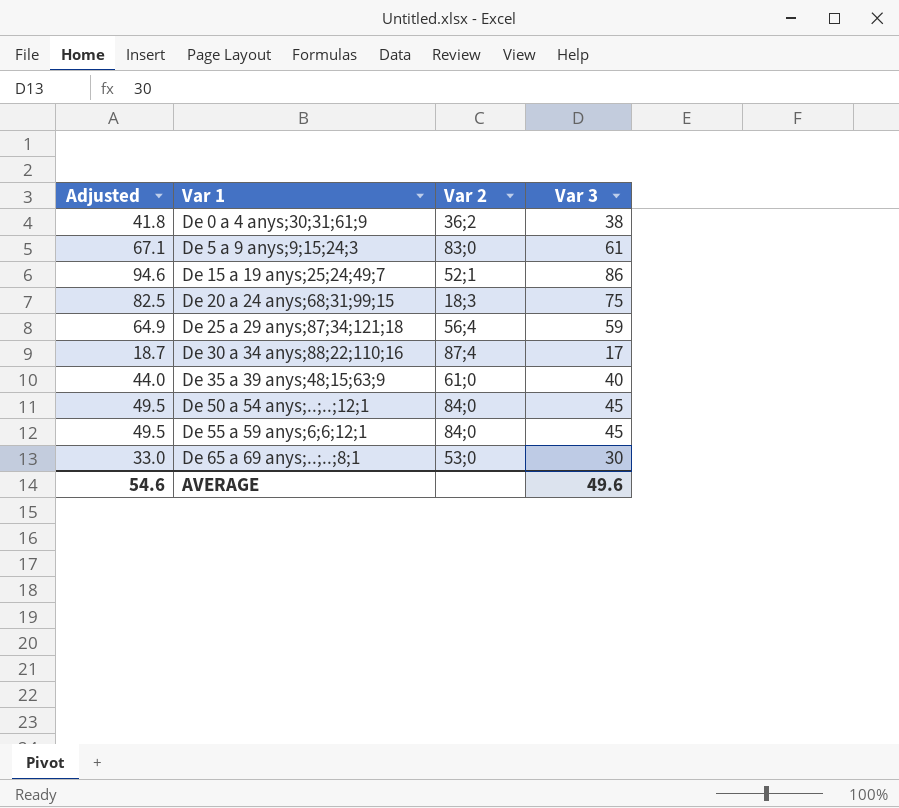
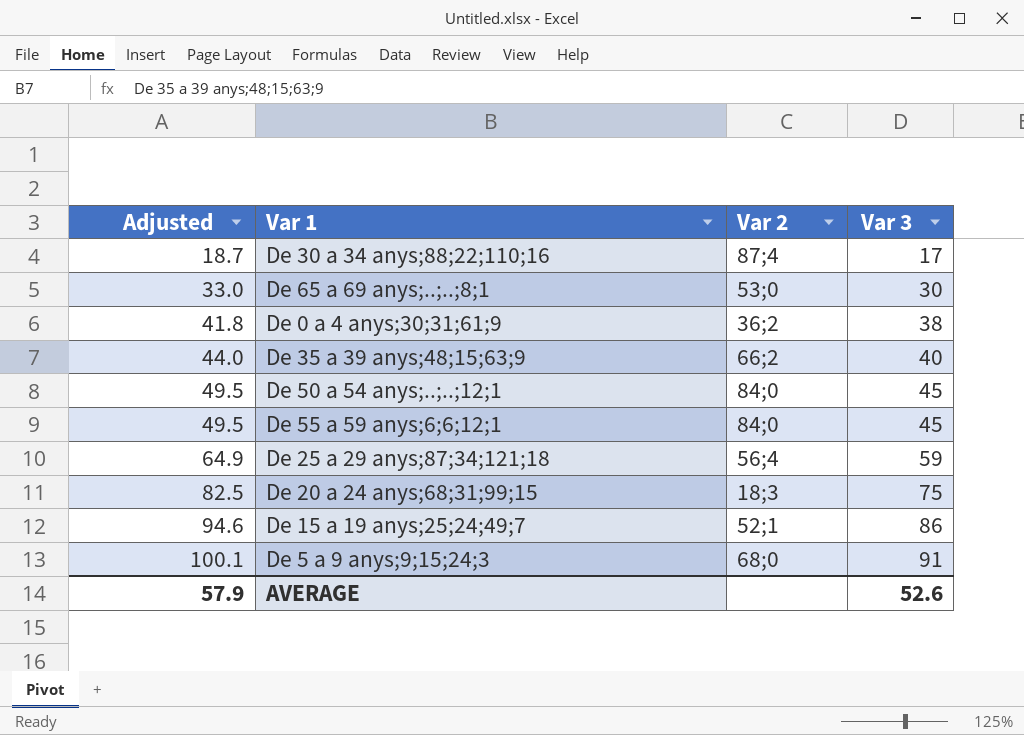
row order: Var 1 ascending -> Adjusted ascending
De 35 a 39 anys;48;15;63;9 | Var 2: 61;0 -> 66;2
De 5 a 9 anys;9;15;24;3 | Adjusted: 67.1 -> 100.1
De 5 a 9 anys;9;15;24;3 | Var 2: 83;0 -> 68;0
De 5 a 9 anys;9;15;24;3 | Var 3: 61 -> 91
AVERAGE | Adjusted: 54.6 -> 57.9
AVERAGE | Var 3: 49.6 -> 52.6

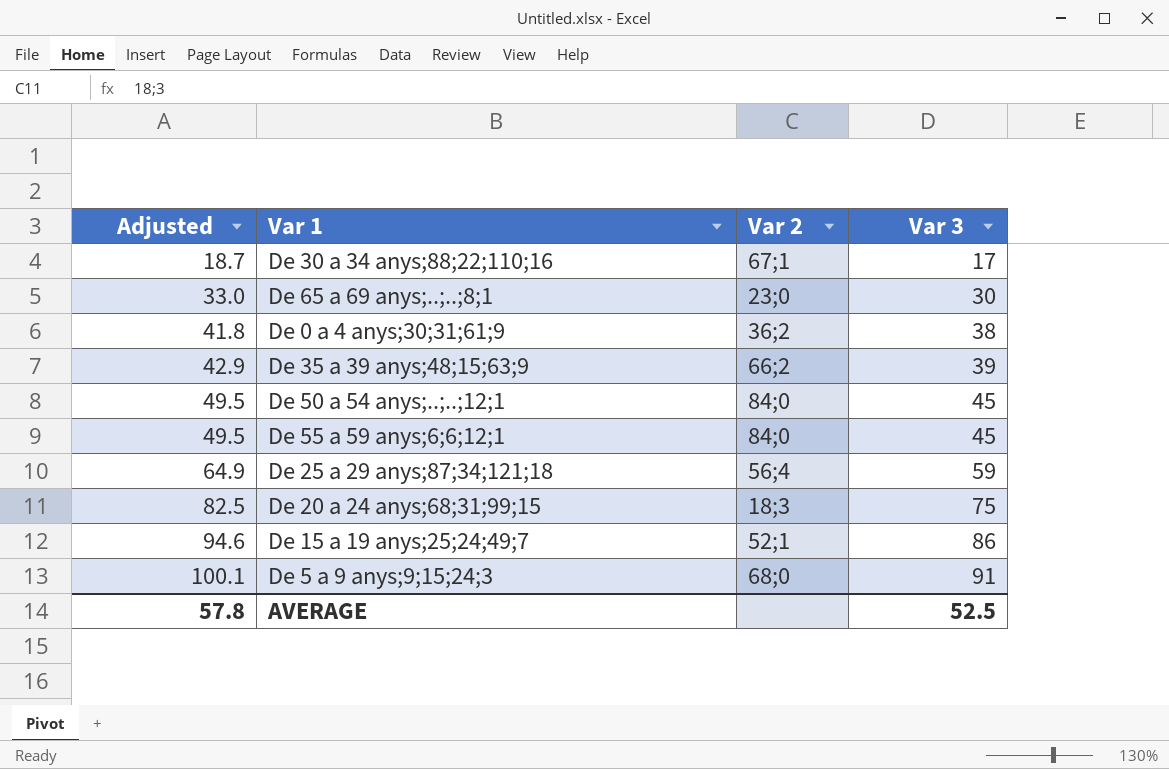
De 30 a 34 anys;88;22;110;16 | Var 2: 87;4 -> 67;1
De 65 a 69 anys;..;..;8;1 | Var 2: 53;0 -> 23;0
De 35 a 39 anys;48;15;63;9 | Adjusted: 44.0 -> 42.9
De 35 a 39 anys;48;15;63;9 | Var 3: 40 -> 39
AVERAGE | Adjusted: 57.9 -> 57.8
AVERAGE | Var 3: 52.6 -> 52.5

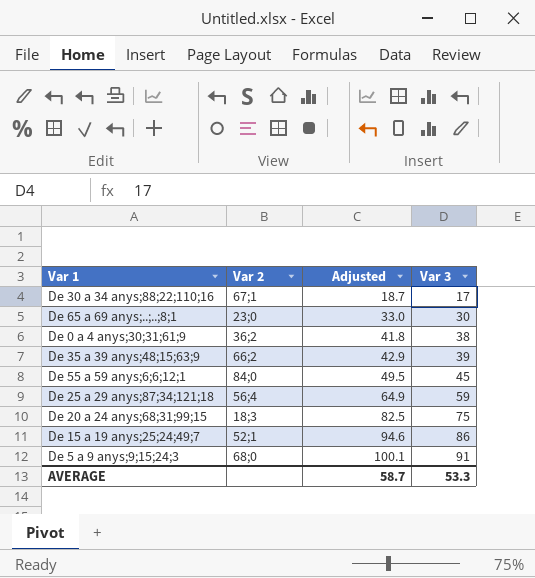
column Adjusted | position: 1 -> 3
row De 50 a 54 anys;..;..;12;1: 49.5 | 84;0 | 45 -> none
AVERAGE | Adjusted: 57.8 -> 58.7
AVERAGE | Var 3: 52.5 -> 53.3

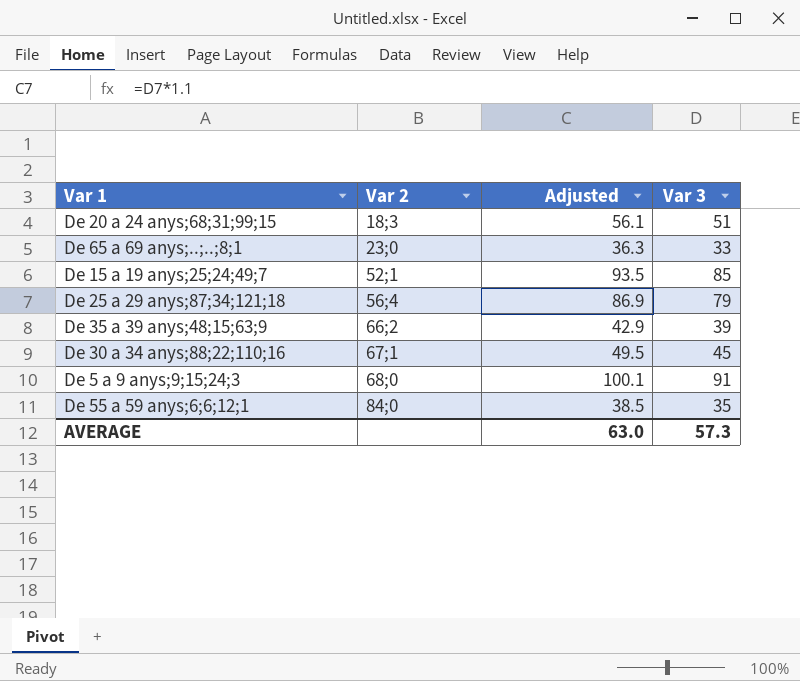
row order: Adjusted ascending -> Var 2 ascending
row De 0 a 4 anys;30;31;61;9: 36;2 | 41.8 | 38 -> none
De 20 a 24 anys;68;31;99;15 | Adjusted: 82.5 -> 56.1
De 20 a 24 anys;68;31;99;15 | Var 3: 75 -> 51
De 65 a 69 anys;..;..;8;1 | Adjusted: 33.0 -> 36.3
De 65 a 69 anys;..;..;8;1 | Var 3: 30 -> 33
De 15 a 19 anys;25;24;49;7 | Adjusted: 94.6 -> 93.5
De 15 a 19 anys;25;24;49;7 | Var 3: 86 -> 85
De 25 a 29 anys;87;34;121;18 | Adjusted: 64.9 -> 86.9
De 25 a 29 anys;87;34;121;18 | Var 3: 59 -> 79
De 30 a 34 anys;88;22;110;16 | Adjusted: 18.7 -> 49.5
De 30 a 34 anys;88;22;110;16 | Var 3: 17 -> 45
De 55 a 59 anys;6;6;12;1 | Adjusted: 49.5 -> 38.5
De 55 a 59 anys;6;6;12;1 | Var 3: 45 -> 35
AVERAGE | Adjusted: 58.7 -> 63.0
AVERAGE | Var 3: 53.3 -> 57.3

